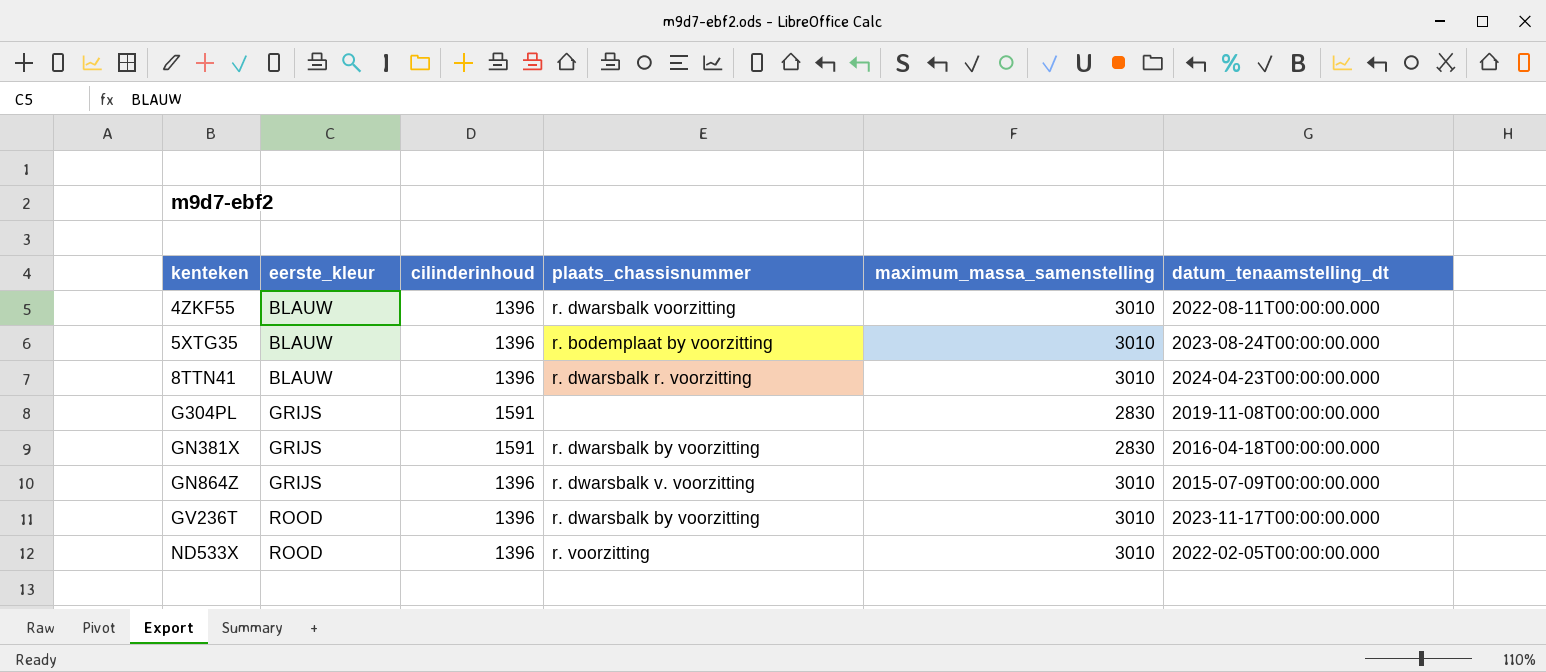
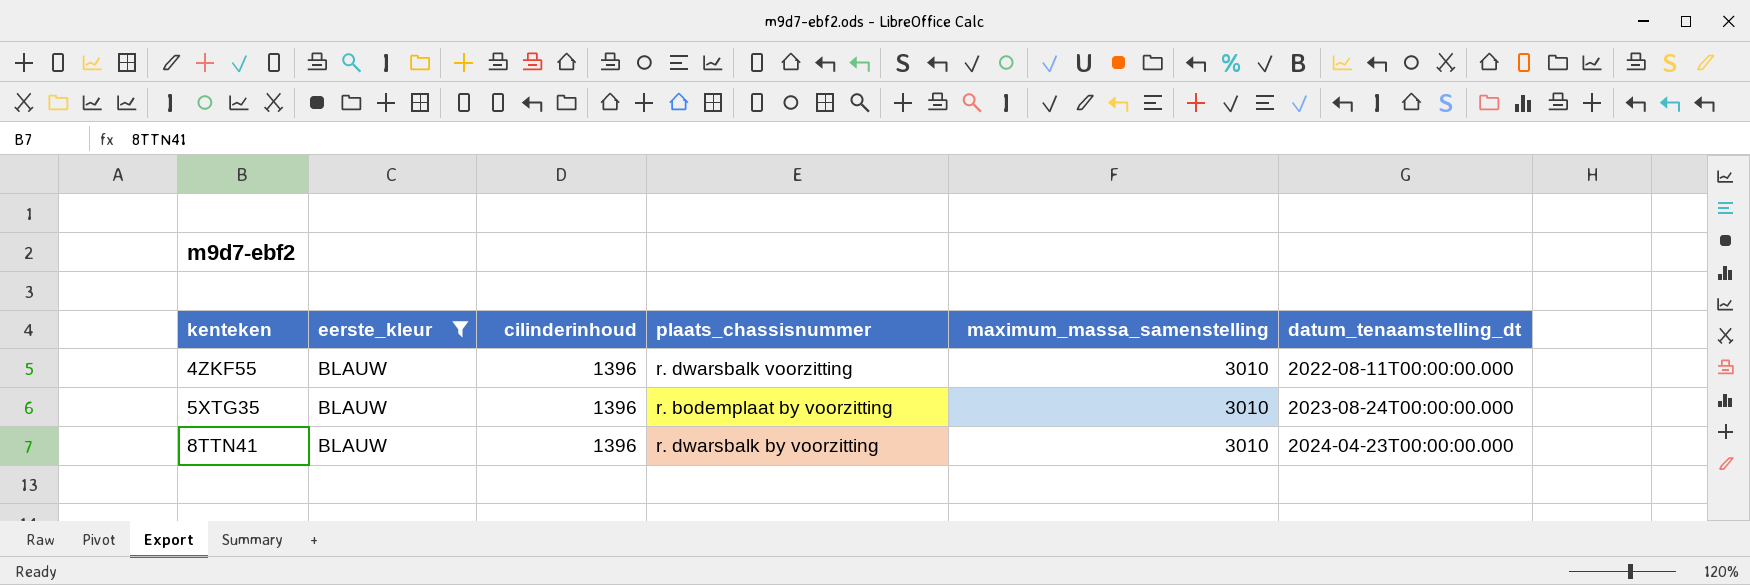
filter: none -> eerste_kleur = BLAUW
8TTN41 | plaats_chassisnummer: r. dwarsbalk r. voorzitting -> r. dwarsbalk by voorzitting

